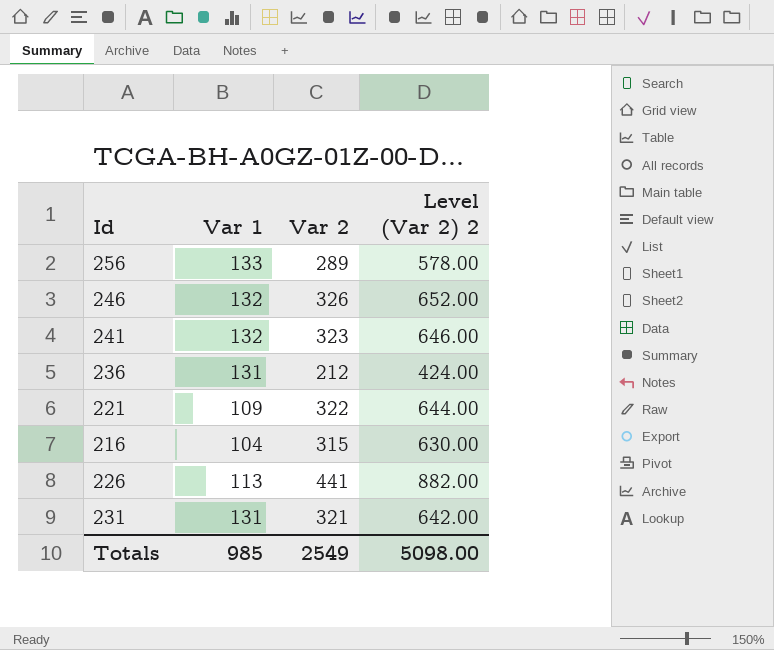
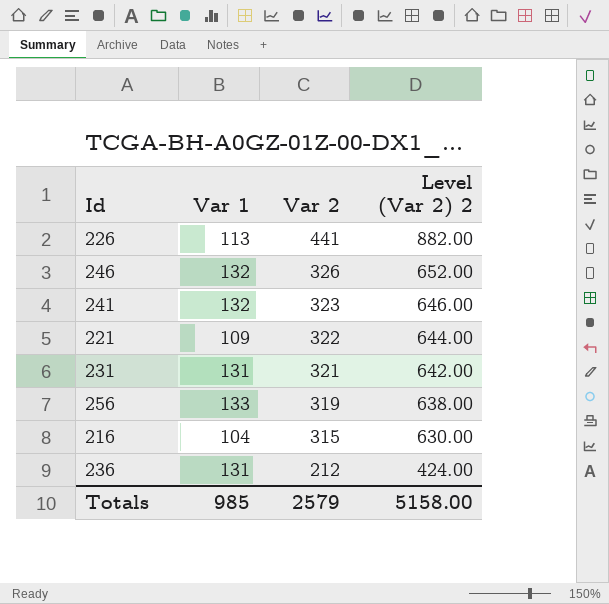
row order: none -> Var 2 descending
256 | Var 2: 289 -> 319
256 | Level (Var 2) 2: 578.00 -> 638.00
Totals | Var 2: 2549 -> 2579
Totals | Level (Var 2) 2: 5098.00 -> 5158.00

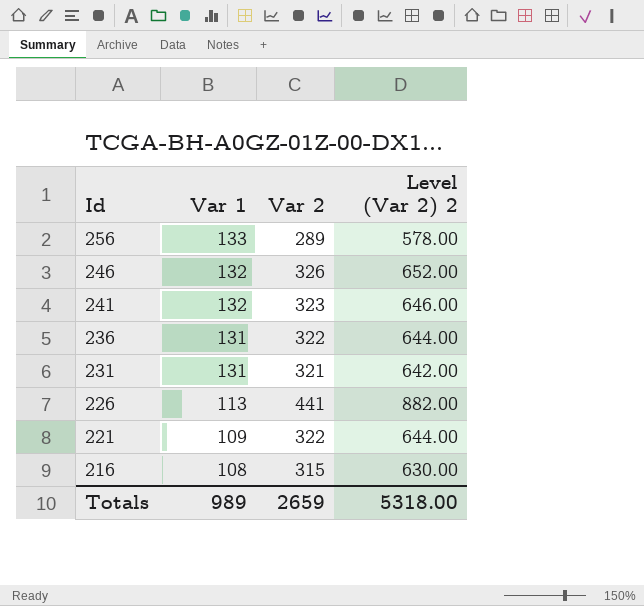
row order: Var 2 descending -> Id descending
256 | Var 2: 319 -> 289
256 | Level (Var 2) 2: 638.00 -> 578.00
236 | Var 2: 212 -> 322
236 | Level (Var 2) 2: 424.00 -> 644.00
216 | Var 1: 104 -> 108
Totals | Var 1: 985 -> 989
Totals | Var 2: 2579 -> 2659
Totals | Level (Var 2) 2: 5158.00 -> 5318.00

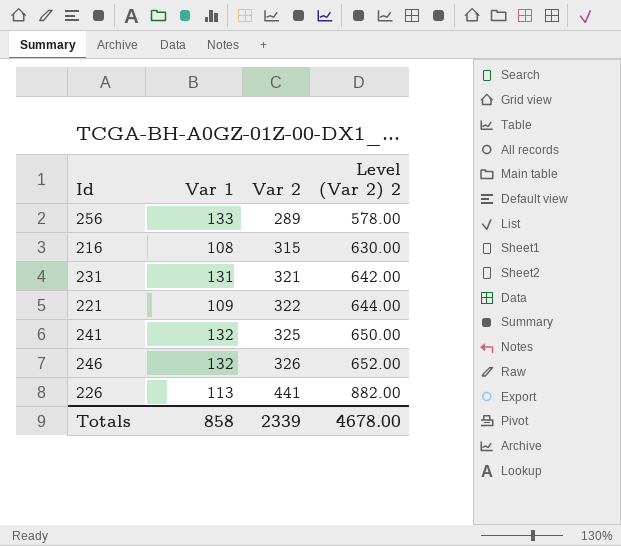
row order: Id descending -> Var 2 ascending
row 236: 131 | 322 | 644.00 -> none
241 | Var 2: 323 -> 325
241 | Level (Var 2) 2: 646.00 -> 650.00
Totals | Var 1: 989 -> 858
Totals | Var 2: 2659 -> 2339
Totals | Level (Var 2) 2: 5318.00 -> 4678.00

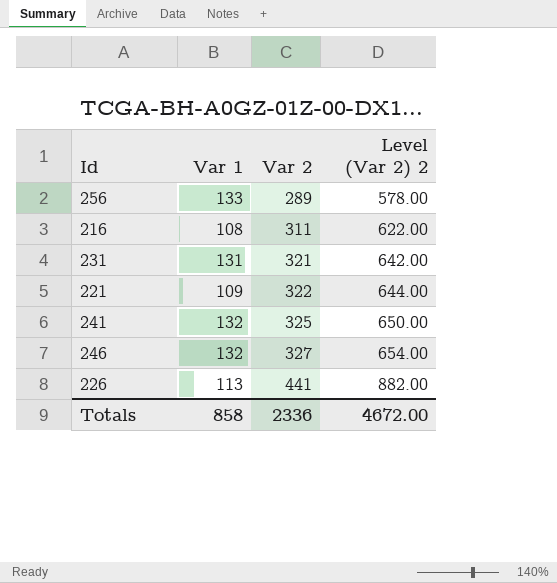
216 | Var 2: 315 -> 311
216 | Level (Var 2) 2: 630.00 -> 622.00
246 | Var 2: 326 -> 327
246 | Level (Var 2) 2: 652.00 -> 654.00
Totals | Var 2: 2339 -> 2336
Totals | Level (Var 2) 2: 4678.00 -> 4672.00

